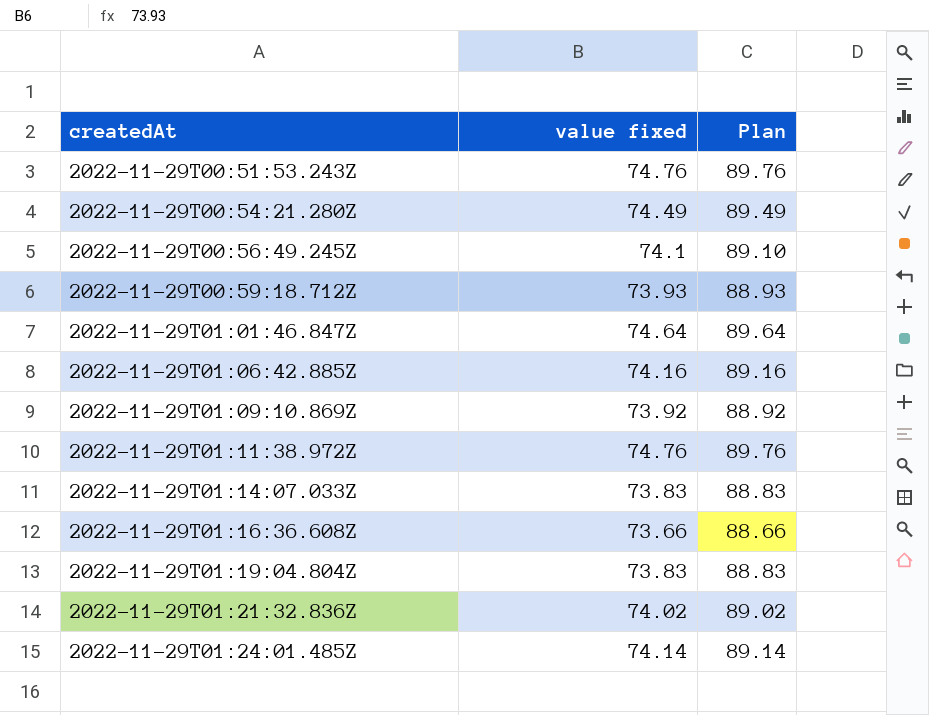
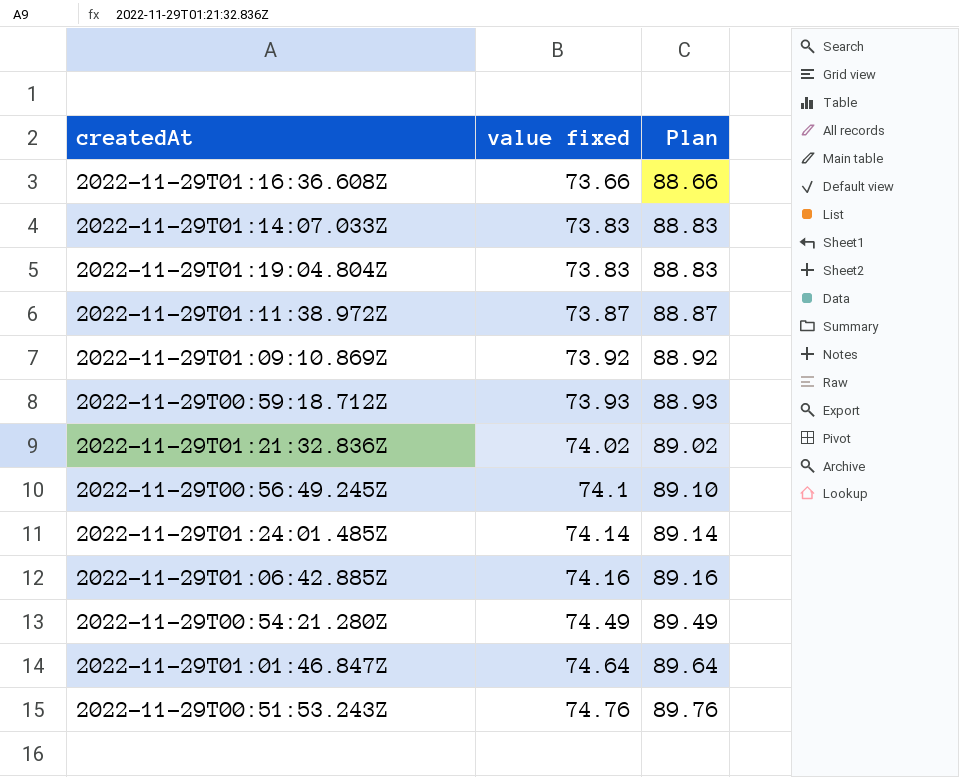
row order: createdAt ascending -> value fixed ascending
2022-11-29T01:11:38.972Z | value fixed: 74.76 -> 73.87
2022-11-29T01:11:38.972Z | Plan: 89.76 -> 88.87

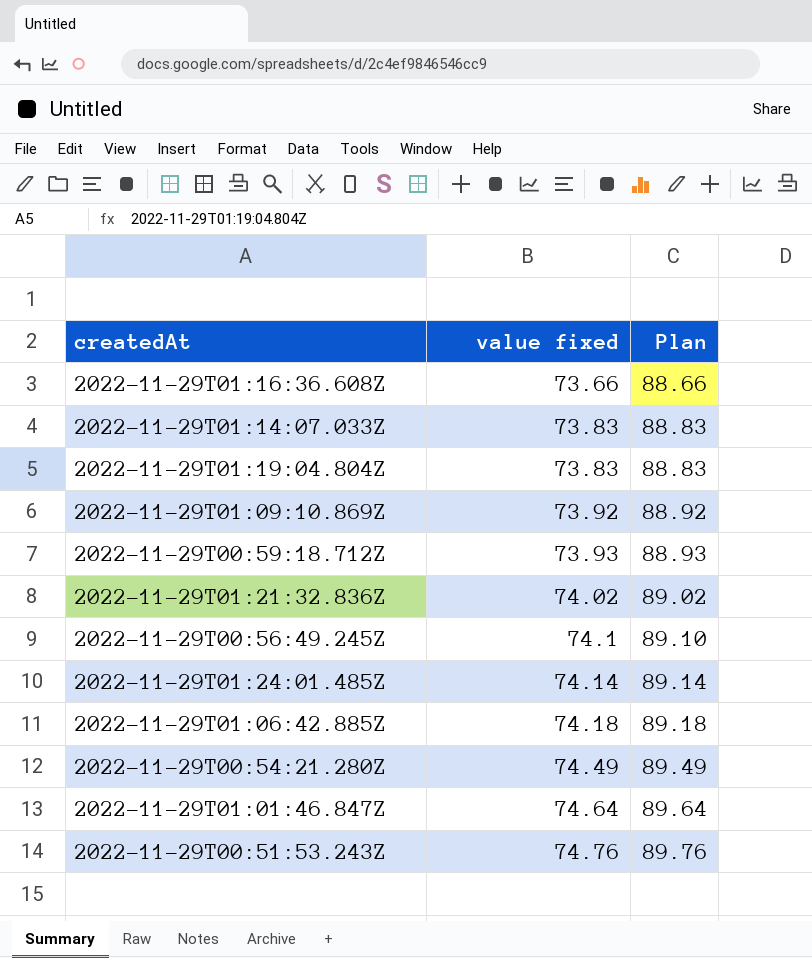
row 2022-11-29T01:11:38.972Z: 73.87 | 88.87 -> none
2022-11-29T01:06:42.885Z | value fixed: 74.16 -> 74.18
2022-11-29T01:06:42.885Z | Plan: 89.16 -> 89.18

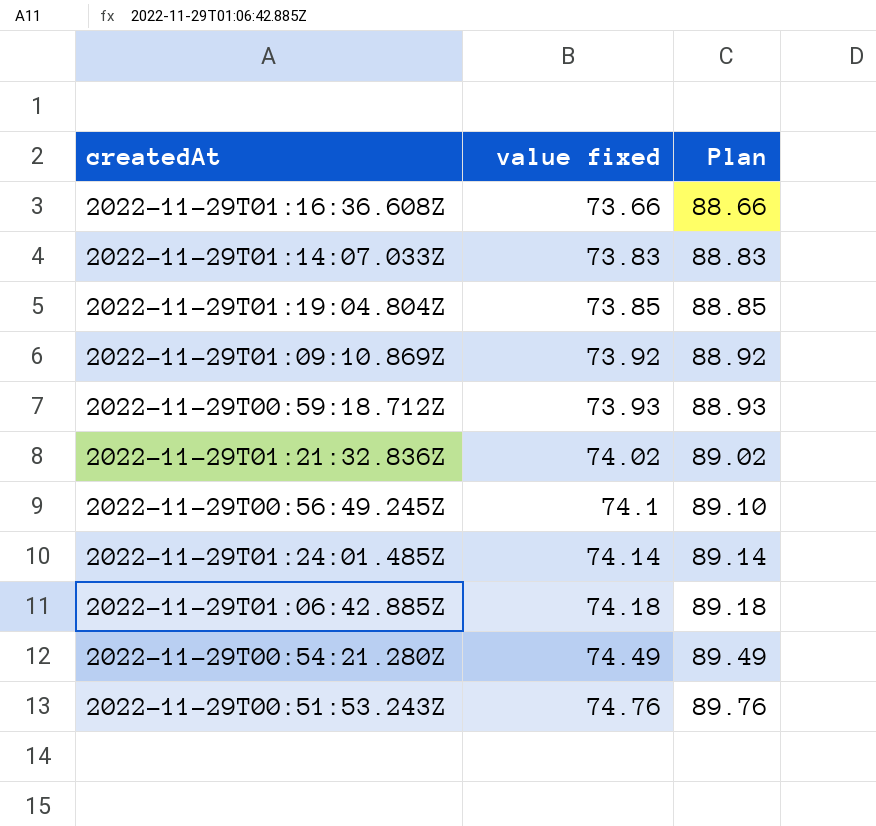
row 2022-11-29T01:01:46.847Z: 74.64 | 89.64 -> none
2022-11-29T01:19:04.804Z | value fixed: 73.83 -> 73.85
2022-11-29T01:19:04.804Z | Plan: 88.83 -> 88.85

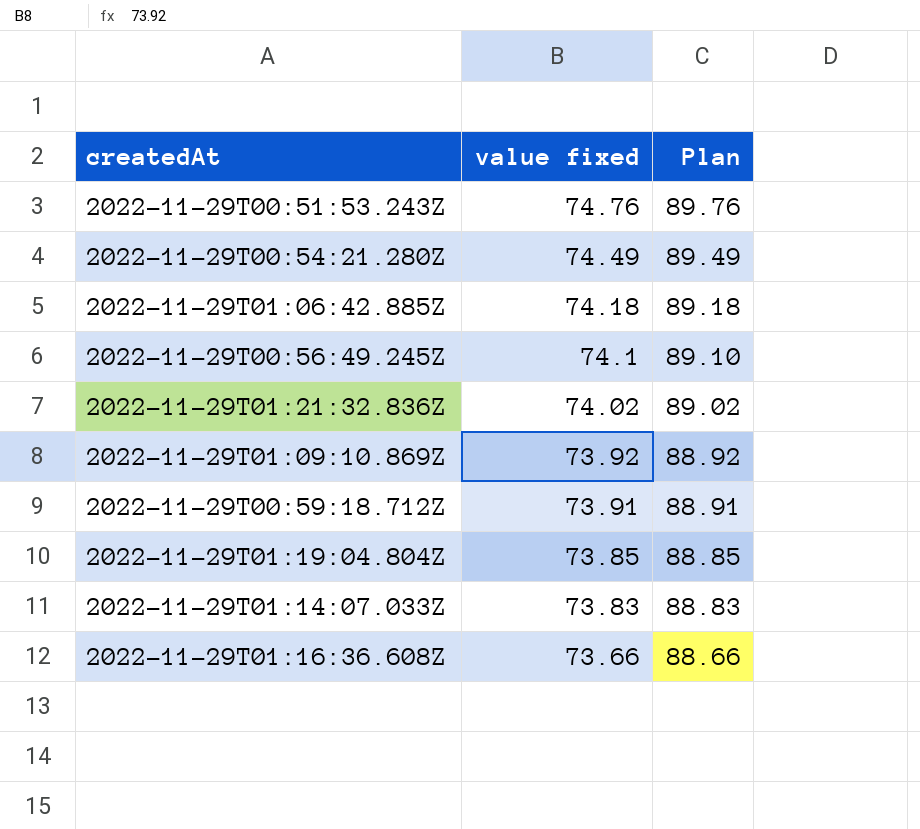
row order: value fixed ascending -> value fixed descending
row 2022-11-29T01:24:01.485Z: 74.14 | 89.14 -> none
2022-11-29T00:59:18.712Z | value fixed: 73.93 -> 73.91
2022-11-29T00:59:18.712Z | Plan: 88.93 -> 88.91

